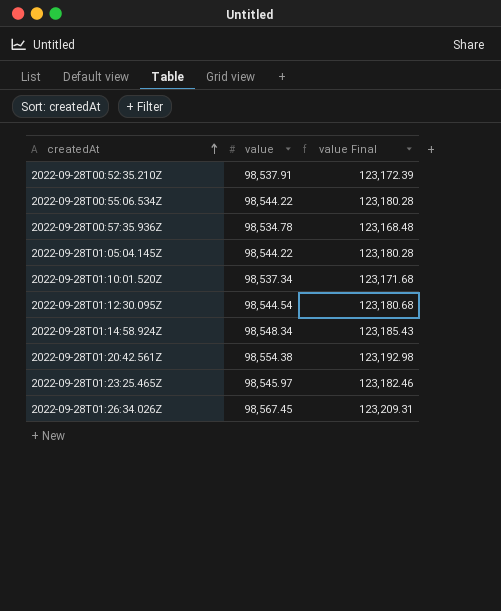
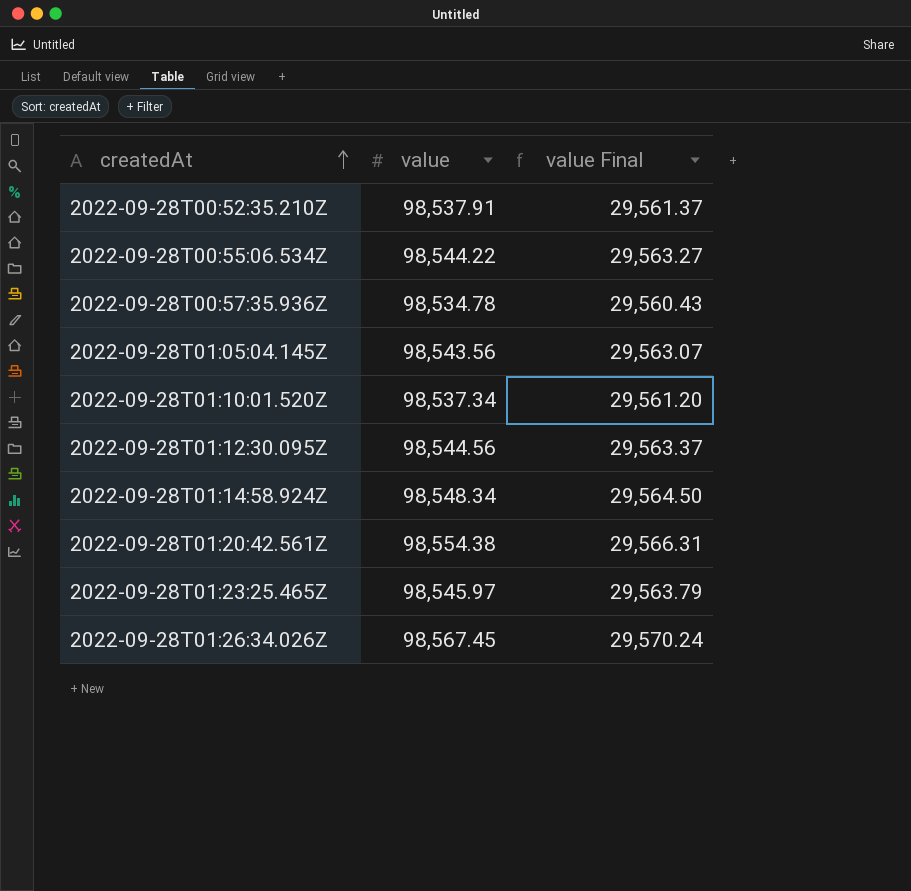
column value Final | formula: [value] * 1.25 -> [value] * 0.3
2022-09-28T01:05:04.145Z | value: 98,544.22 -> 98,543.56
2022-09-28T01:12:30.095Z | value: 98,544.54 -> 98,544.56

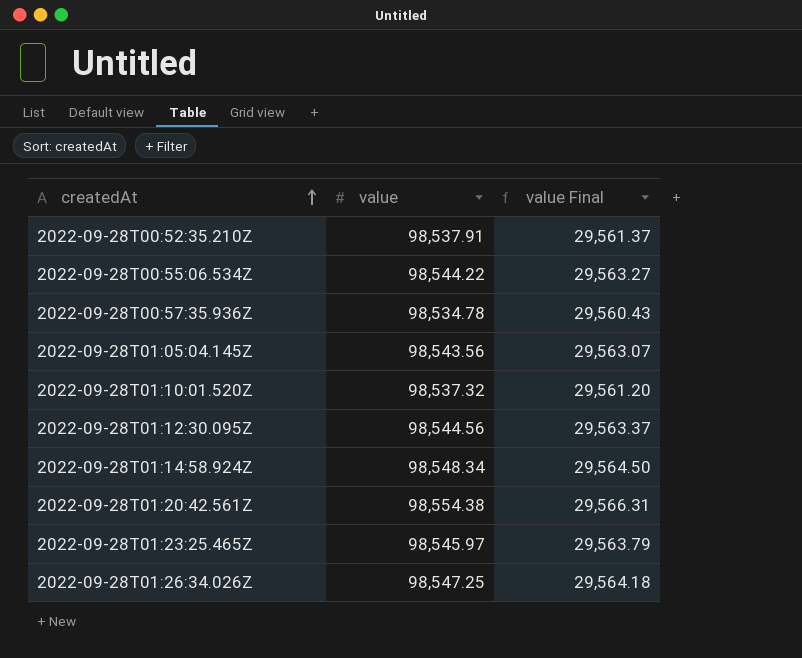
2022-09-28T01:10:01.520Z | value: 98,537.34 -> 98,537.32
2022-09-28T01:26:34.026Z | value: 98,567.45 -> 98,547.25
2022-09-28T01:26:34.026Z | value Final: 29,570.24 -> 29,564.18

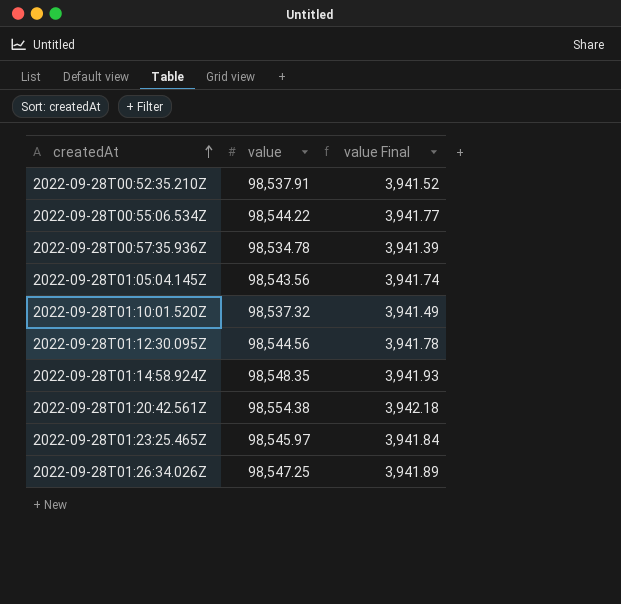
column value Final | formula: [value] * 0.3 -> [value] * 0.04
2022-09-28T01:14:58.924Z | value: 98,548.34 -> 98,548.35

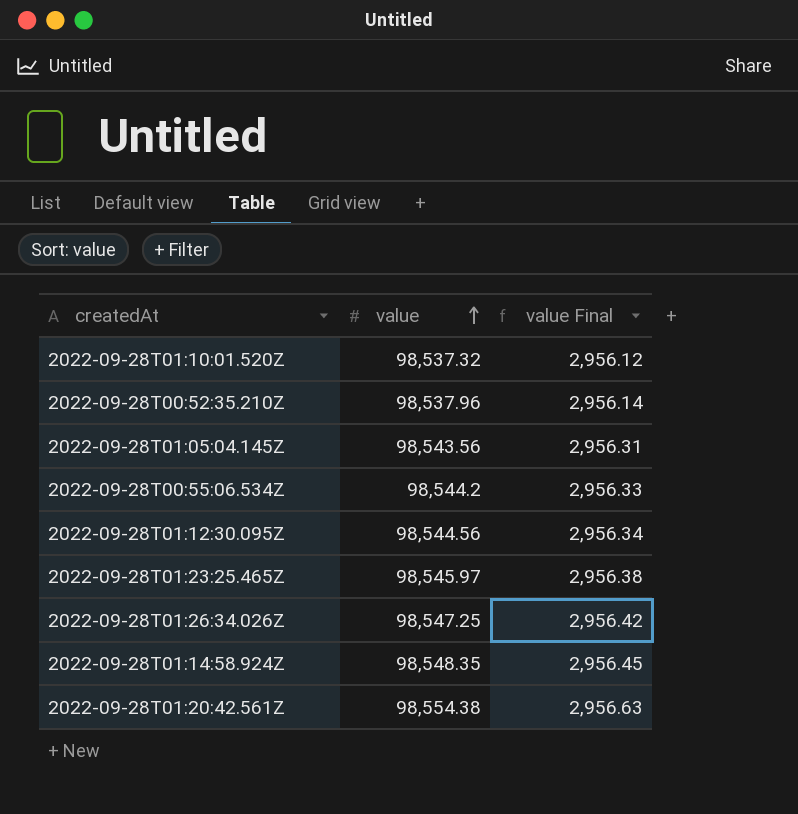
row order: createdAt ascending -> value ascending
column value Final | formula: [value] * 0.04 -> [value] * 0.03
row 2022-09-28T00:57:35.936Z: 98,534.78 | 3,941.39 -> none
2022-09-28T00:52:35.210Z | value: 98,537.91 -> 98,537.96
2022-09-28T00:55:06.534Z | value: 98,544.22 -> 98,544.2

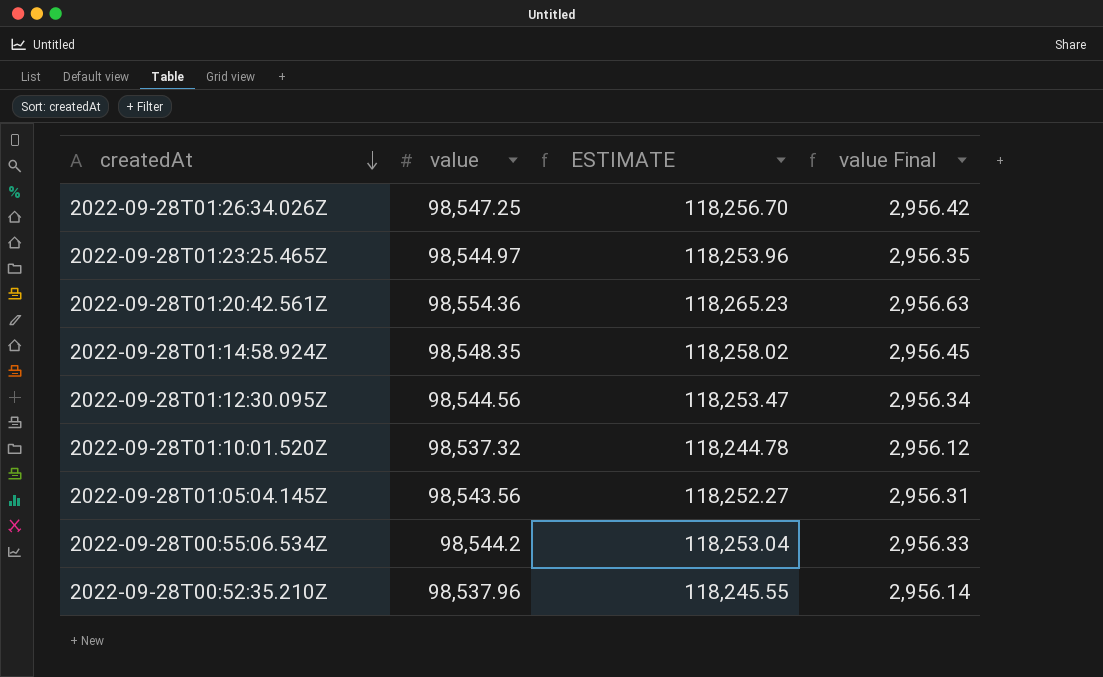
row order: value ascending -> createdAt descending
column ESTIMATE | formula: none -> [value] * 1.2
2022-09-28T01:23:25.465Z | value: 98,545.97 -> 98,544.97
2022-09-28T01:23:25.465Z | value Final: 2,956.38 -> 2,956.35
2022-09-28T01:20:42.561Z | value: 98,554.38 -> 98,554.36

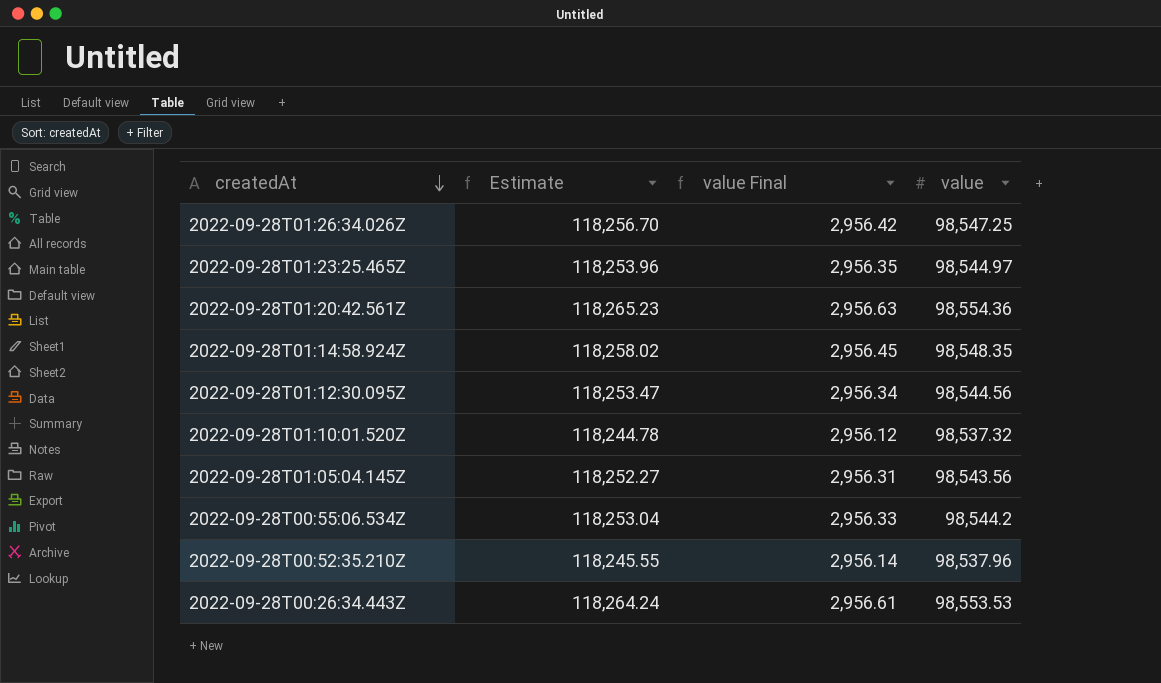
column name: ESTIMATE -> Estimate
column value | position: 2 -> 4
row 2022-09-28T00:26:34.443Z: none -> 118,264.24 | 2,956.61 | 98,553.53

